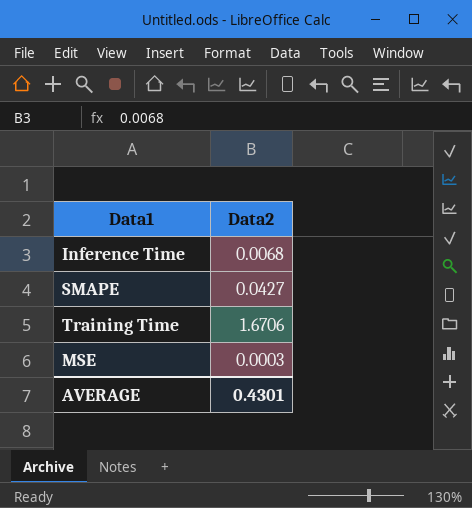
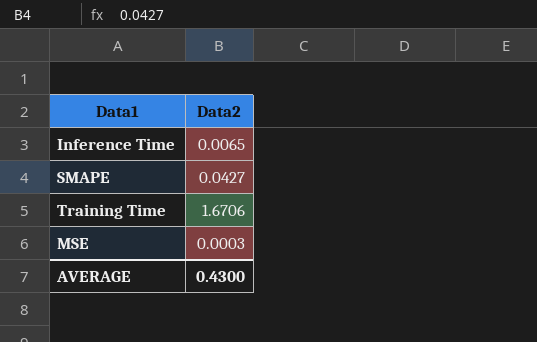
Inference Time | Data2: 0.0068 -> 0.0065
AVERAGE | Data2: 0.4301 -> 0.4300

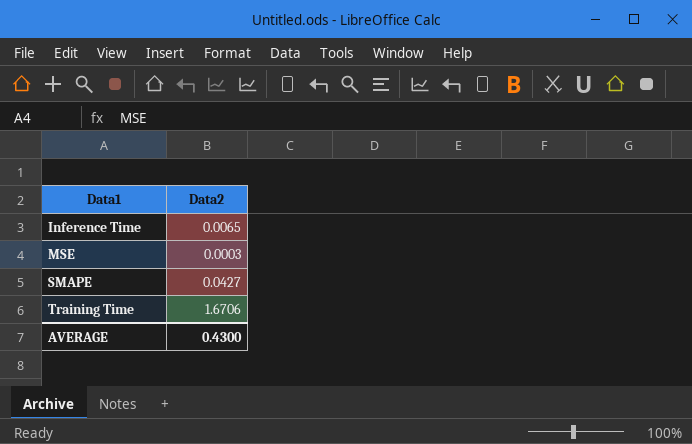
row order: none -> Data1 ascending

